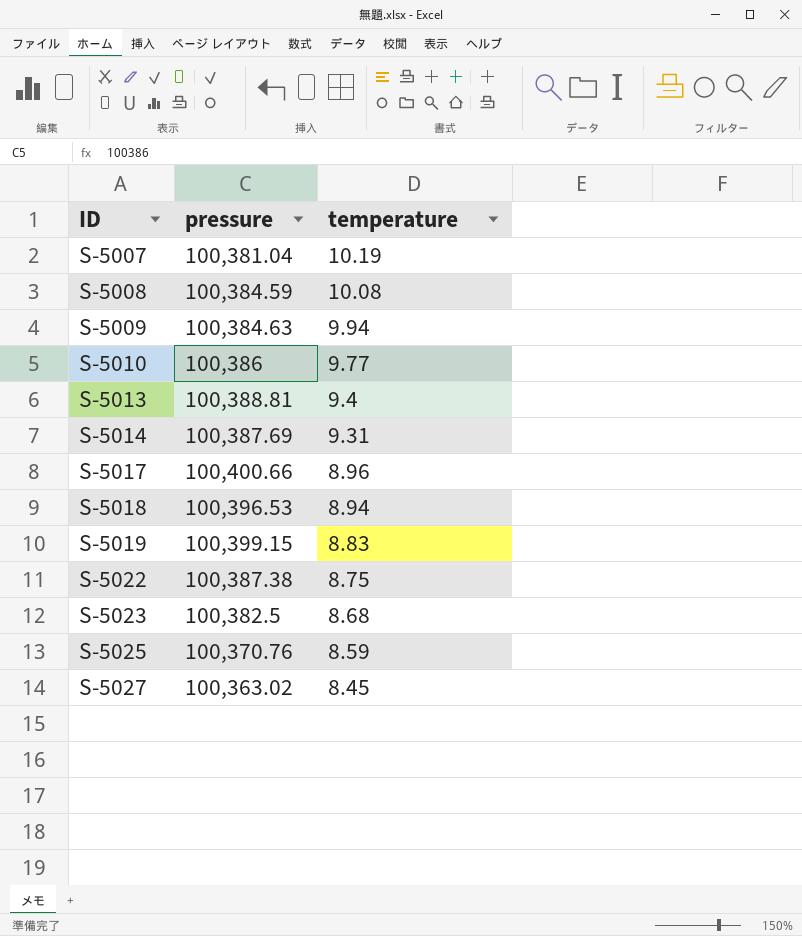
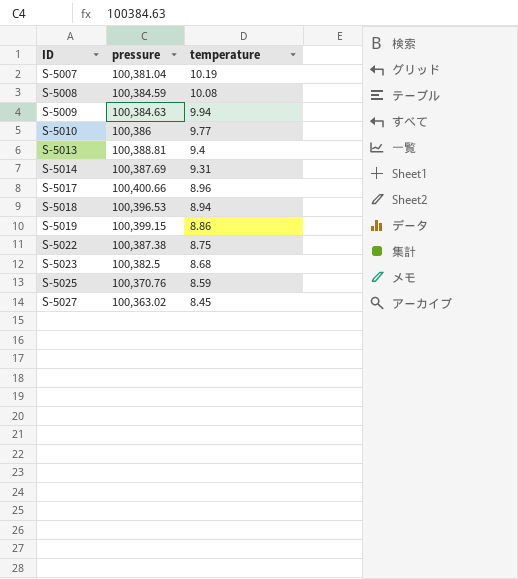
S-5019 | temperature: 8.83 -> 8.86

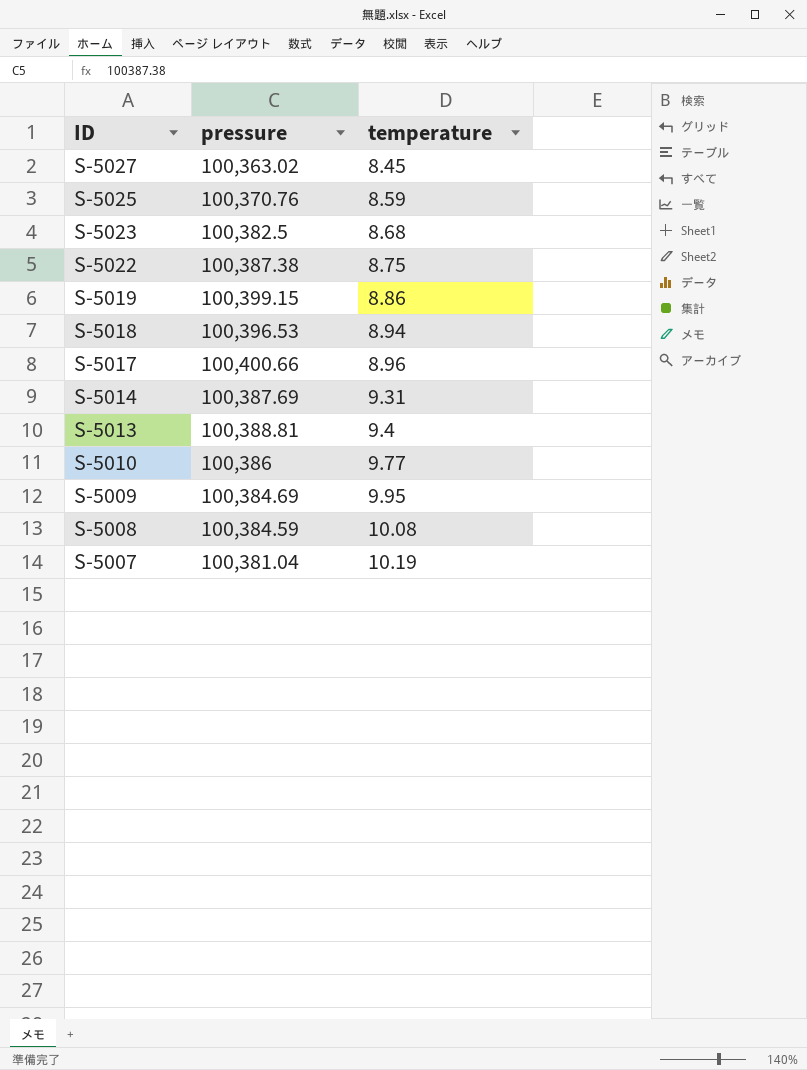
row order: ID ascending -> ID descending
S-5009 | pressure: 100,384.63 -> 100,384.69
S-5009 | temperature: 9.94 -> 9.95

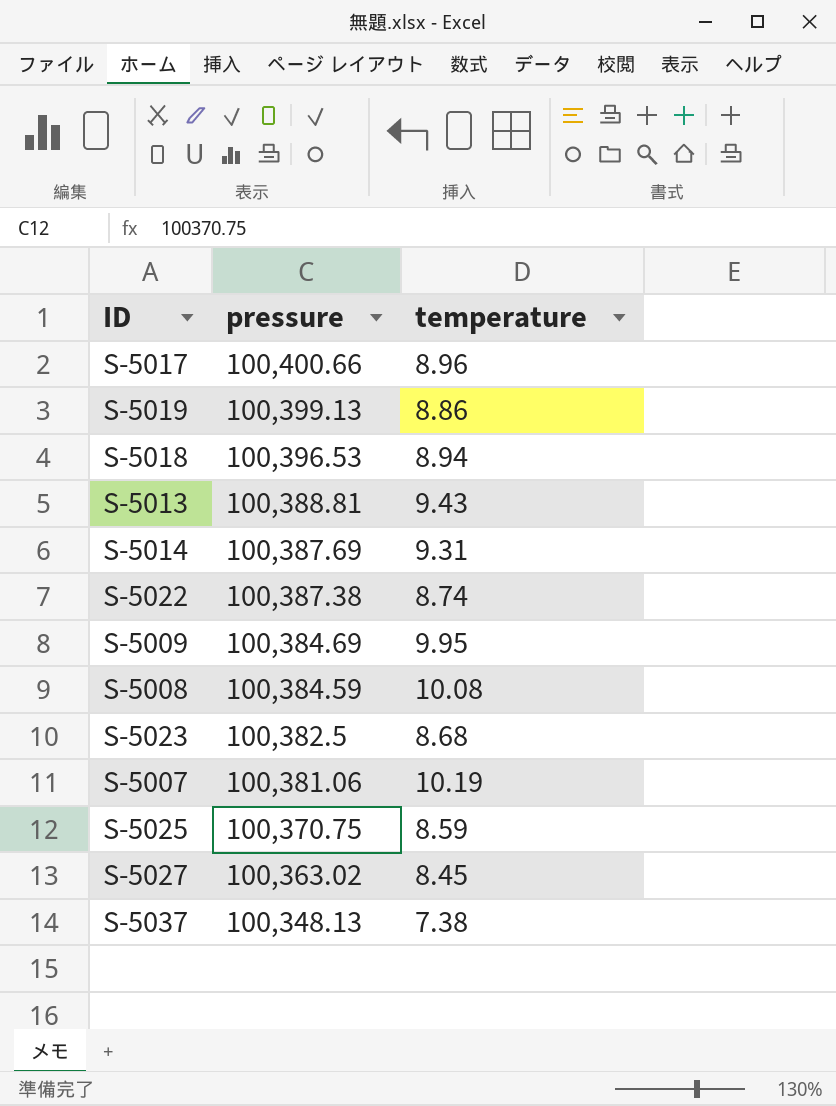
row order: ID descending -> pressure descending
row S-5010: 100,386 | 9.77 -> none
S-5019 | pressure: 100,399.15 -> 100,399.13
S-5013 | temperature: 9.4 -> 9.43
S-5022 | temperature: 8.75 -> 8.74
S-5007 | pressure: 100,381.04 -> 100,381.06
S-5025 | pressure: 100,370.76 -> 100,370.75
row S-5037: none -> 100,348.13 | 7.38

